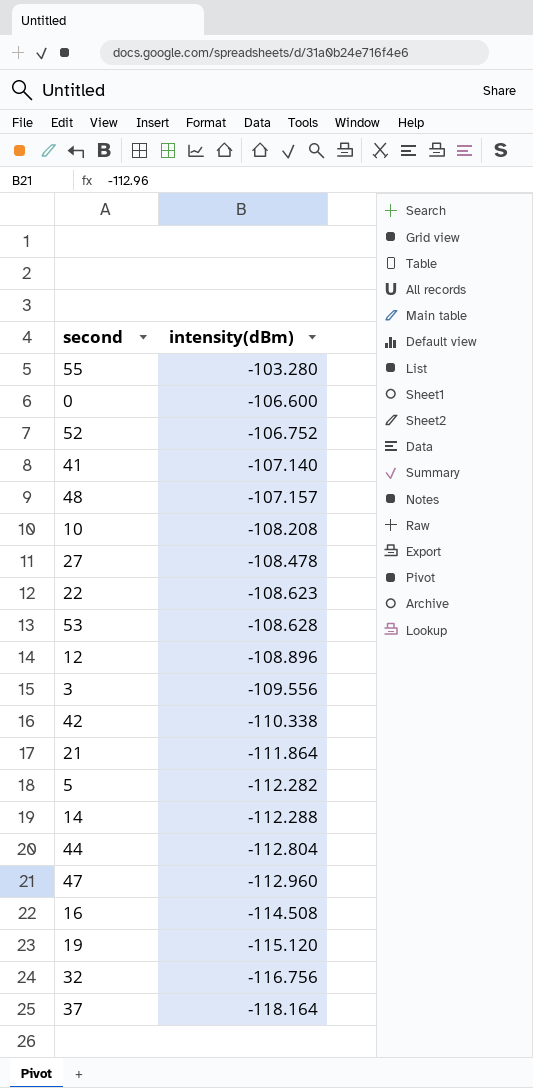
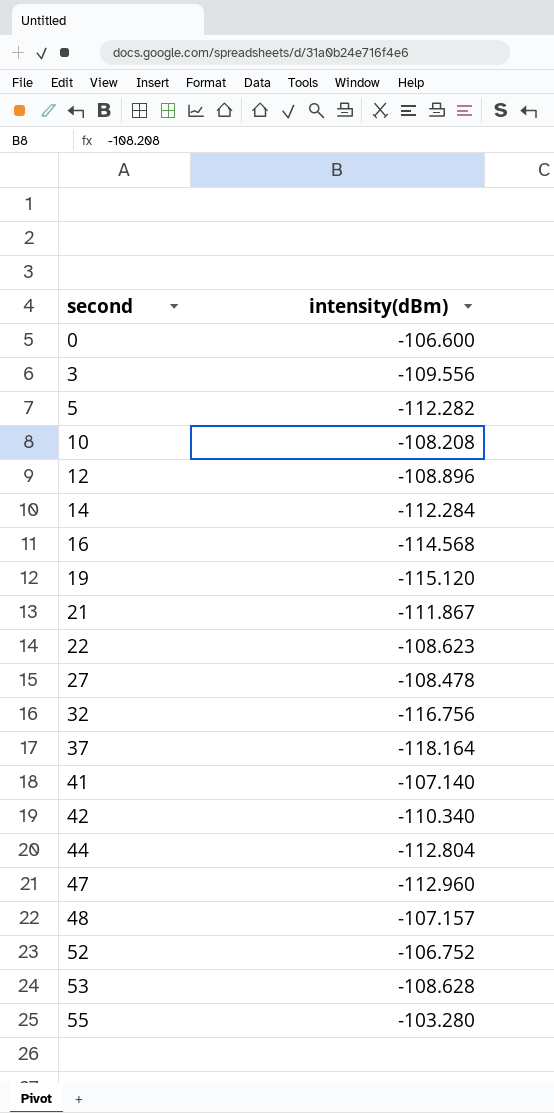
row order: intensity(dBm) descending -> second ascending
14 | intensity(dBm): -112.288 -> -112.284
16 | intensity(dBm): -114.508 -> -114.568
21 | intensity(dBm): -111.864 -> -111.867
42 | intensity(dBm): -110.338 -> -110.340

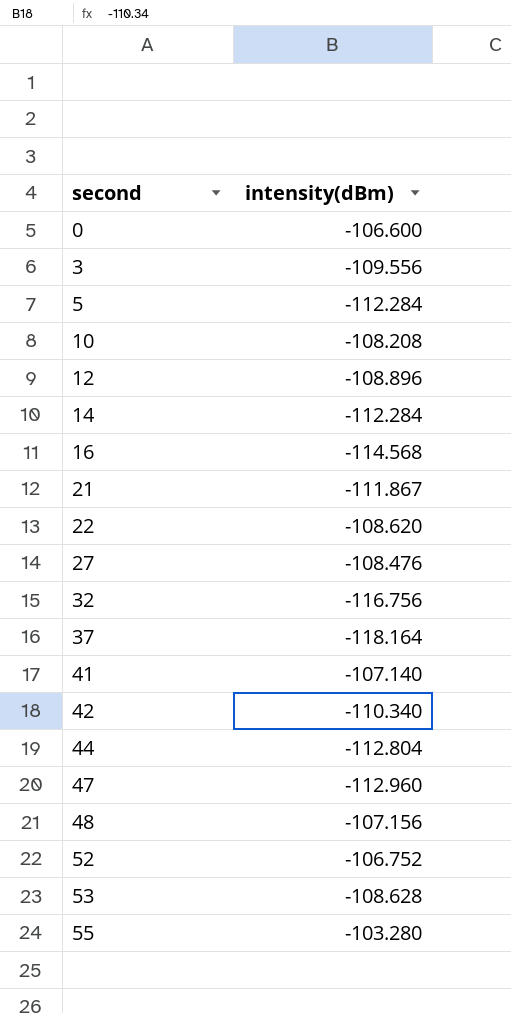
row 19: -115.120 -> none
5 | intensity(dBm): -112.282 -> -112.284
22 | intensity(dBm): -108.623 -> -108.620
27 | intensity(dBm): -108.478 -> -108.476
48 | intensity(dBm): -107.157 -> -107.156

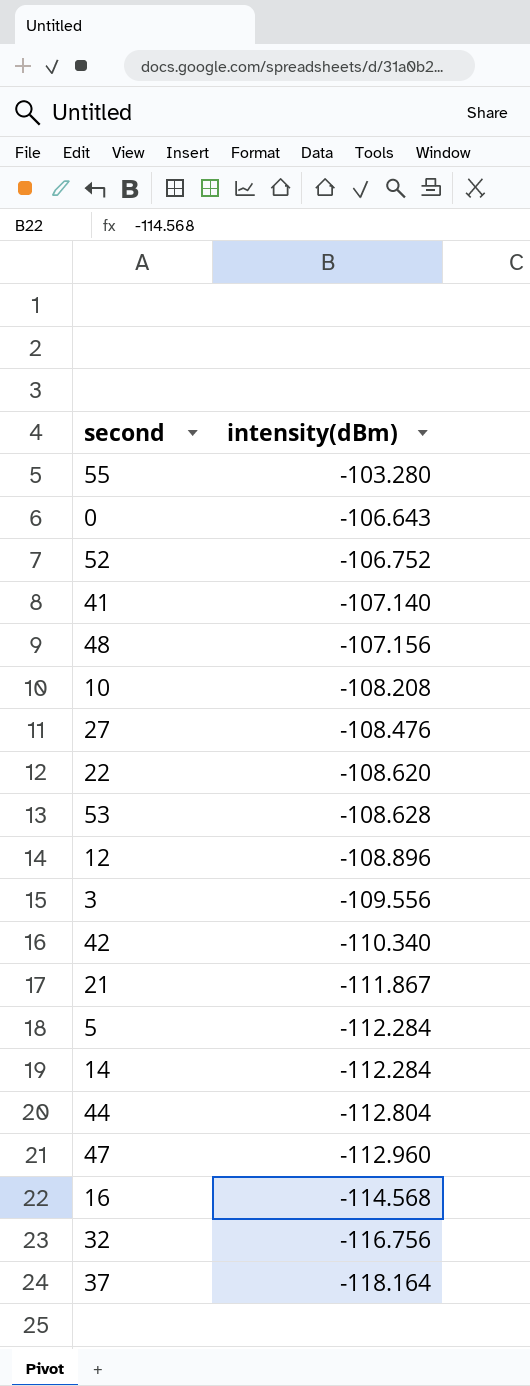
row order: second ascending -> intensity(dBm) descending
0 | intensity(dBm): -106.600 -> -106.643

